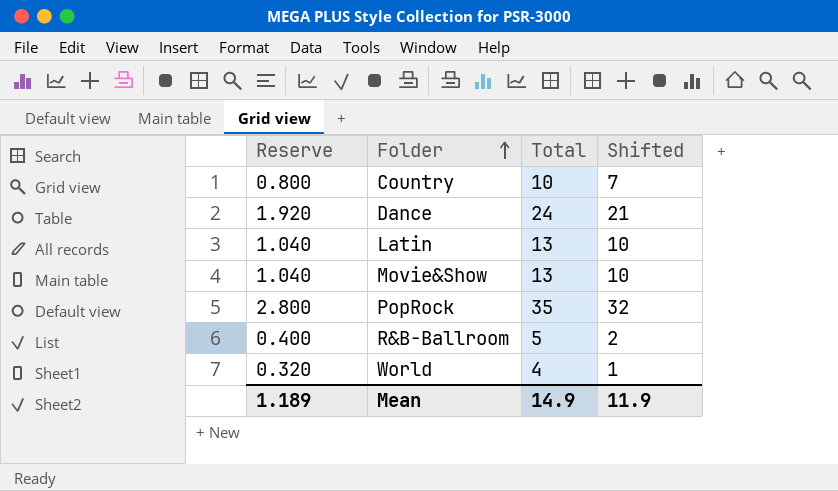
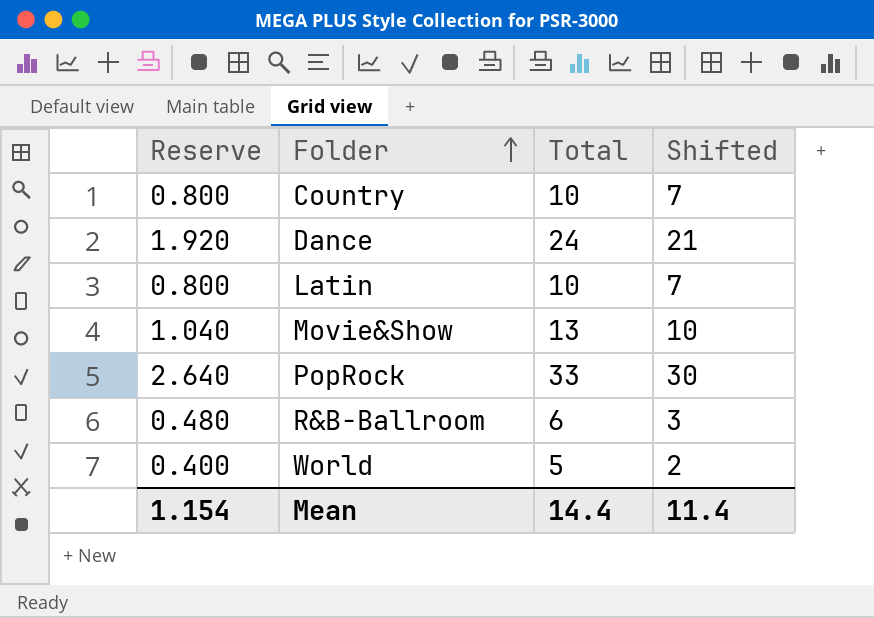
Latin | Reserve: 1.040 -> 0.800
Latin | Total: 13 -> 10
Latin | Shifted: 10 -> 7
PopRock | Reserve: 2.800 -> 2.640
PopRock | Total: 35 -> 33
PopRock | Shifted: 32 -> 30
R&B-Ballroom | Reserve: 0.400 -> 0.480
R&B-Ballroom | Total: 5 -> 6
R&B-Ballroom | Shifted: 2 -> 3
World | Reserve: 0.320 -> 0.400
World | Total: 4 -> 5
World | Shifted: 1 -> 2
Mean | Reserve: 1.189 -> 1.154
Mean | Total: 14.9 -> 14.4
Mean | Shifted: 11.9 -> 11.4

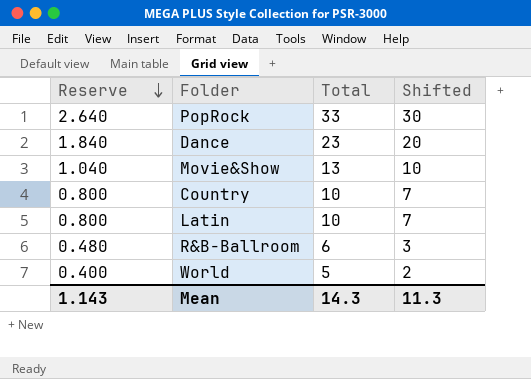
row order: Folder ascending -> Reserve descending
Dance | Reserve: 1.920 -> 1.840
Dance | Total: 24 -> 23
Dance | Shifted: 21 -> 20
Mean | Reserve: 1.154 -> 1.143
Mean | Total: 14.4 -> 14.3
Mean | Shifted: 11.4 -> 11.3

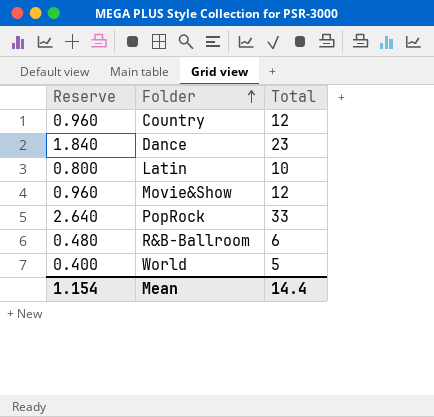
row order: Reserve descending -> Folder ascending
column Shifted | formula: [Total] - 3 -> none
Country | Reserve: 0.800 -> 0.960
Country | Total: 10 -> 12
Movie&Show | Reserve: 1.040 -> 0.960
Movie&Show | Total: 13 -> 12
Mean | Reserve: 1.143 -> 1.154
Mean | Total: 14.3 -> 14.4

